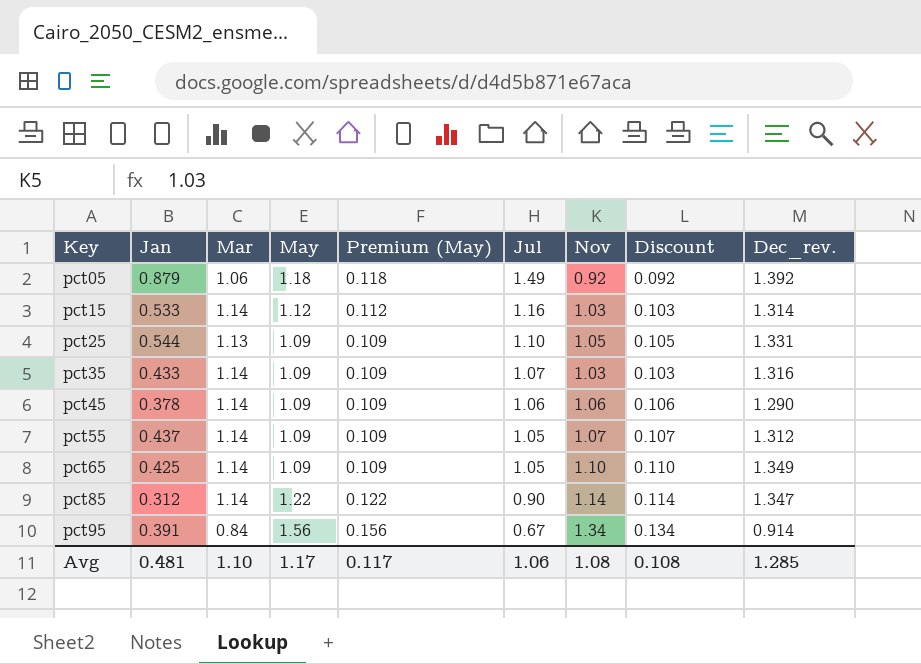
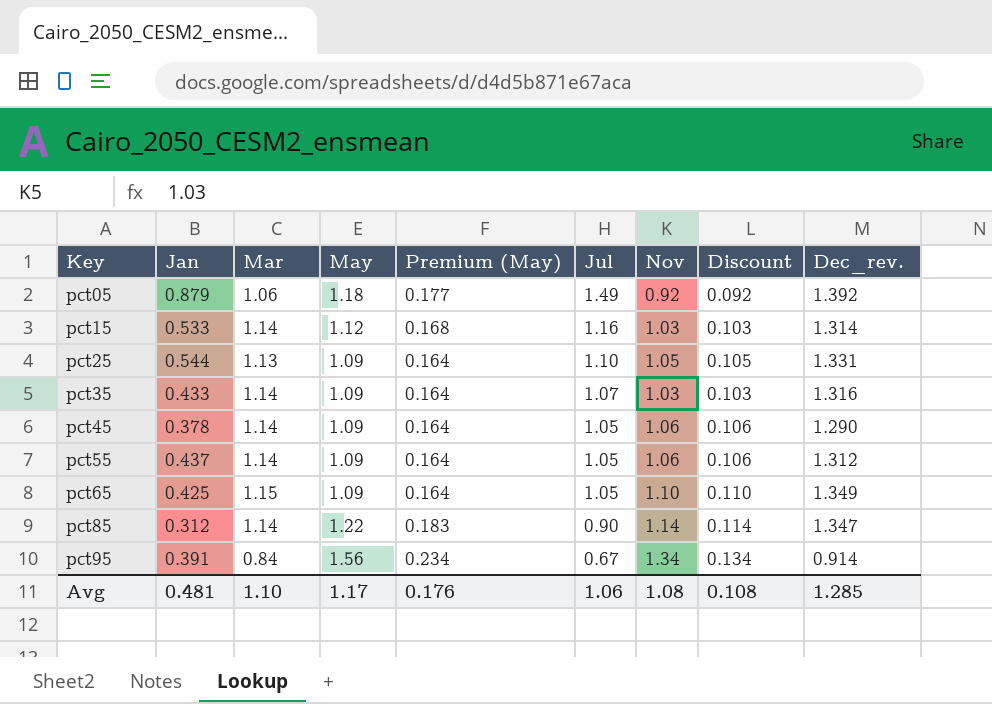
column Premium (May) | formula: [May] * 0.1 -> [May] * 0.15
pct45 | Jul: 1.06 -> 1.05
pct55 | Nov: 1.07 -> 1.06
pct55 | Discount: 0.107 -> 0.106
pct65 | Mar: 1.14 -> 1.15
Avg | Premium (May): 0.117 -> 0.176

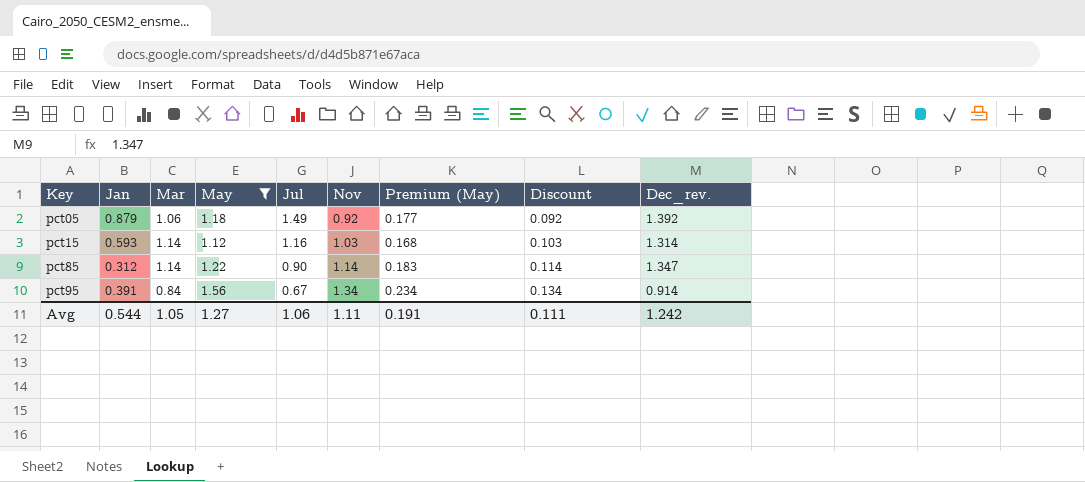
filter: none -> May != 1.09
column Premium (May) | position: 5 -> 7
pct15 | Jan: 0.533 -> 0.593
Avg | Jan: 0.481 -> 0.544
Avg | Mar: 1.10 -> 1.05
Avg | May: 1.17 -> 1.27
Avg | Nov: 1.08 -> 1.11
Avg | Premium (May): 0.176 -> 0.191
Avg | Discount: 0.108 -> 0.111
Avg | Dec_rev.: 1.285 -> 1.242

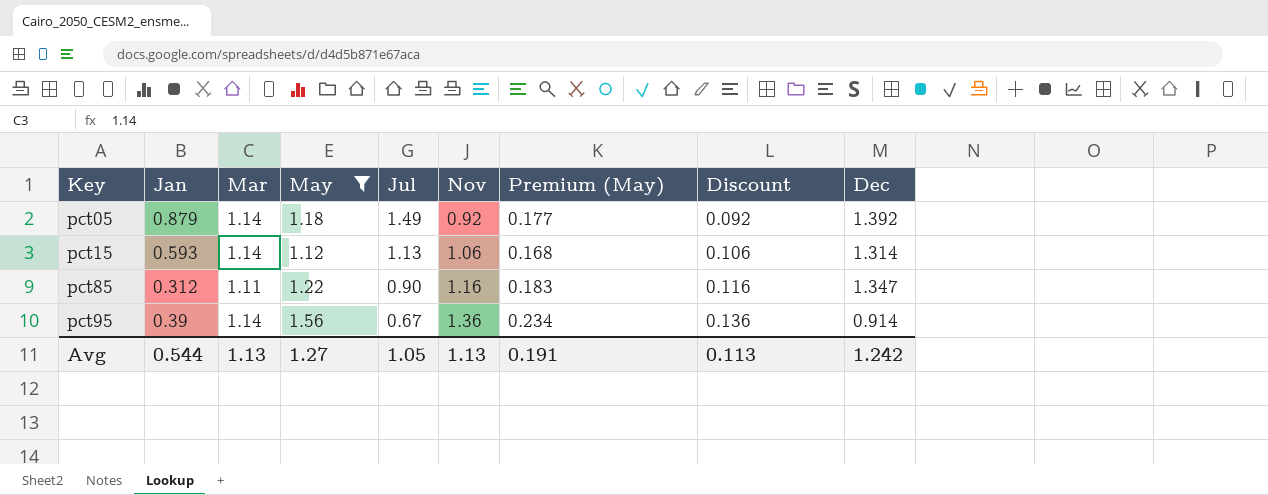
column name: Dec_rev. -> Dec
pct05 | Mar: 1.06 -> 1.14
pct15 | Jul: 1.16 -> 1.13
pct15 | Nov: 1.03 -> 1.06
pct15 | Discount: 0.103 -> 0.106
pct85 | Mar: 1.14 -> 1.11
pct85 | Nov: 1.14 -> 1.16
pct85 | Discount: 0.114 -> 0.116
pct95 | Jan: 0.391 -> 0.39
pct95 | Mar: 0.84 -> 1.14
pct95 | Nov: 1.34 -> 1.36
pct95 | Discount: 0.134 -> 0.136
Avg | Mar: 1.05 -> 1.13
Avg | Jul: 1.06 -> 1.05
Avg | Nov: 1.11 -> 1.13
Avg | Discount: 0.111 -> 0.113

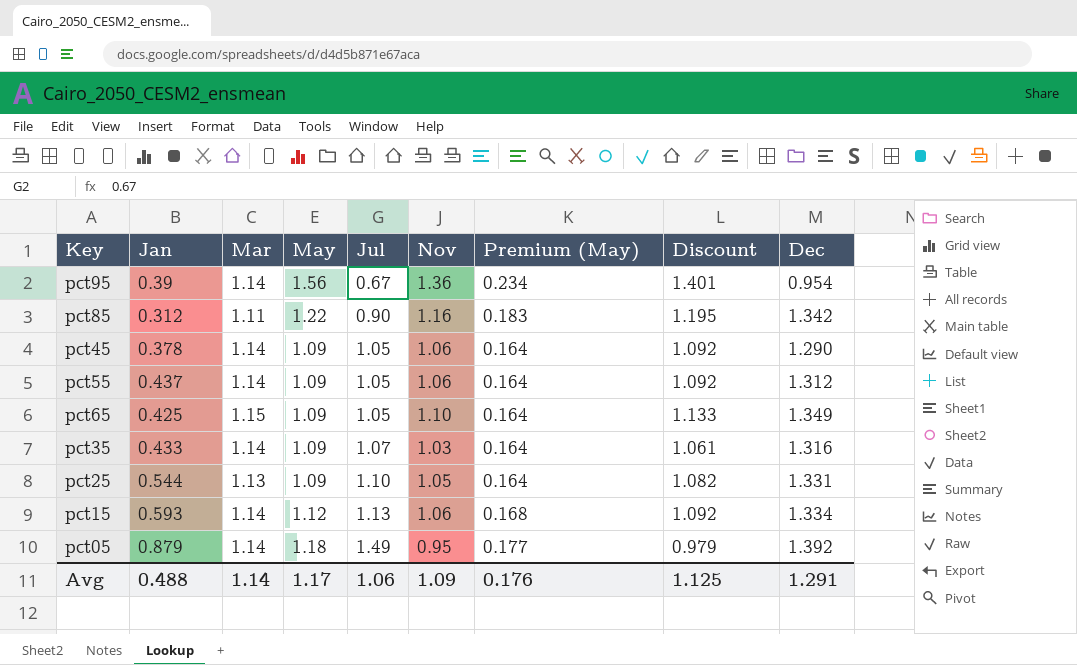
filter: May != 1.09 -> none
row order: Key ascending -> Jul ascending
column Discount | formula: [Nov] * 0.1 -> [Nov] * 1.03
pct95 | Dec: 0.914 -> 0.954
pct85 | Dec: 1.347 -> 1.342
pct15 | Dec: 1.314 -> 1.334
pct05 | Nov: 0.92 -> 0.95
Avg | Jan: 0.544 -> 0.488
Avg | Mar: 1.13 -> 1.14
Avg | May: 1.27 -> 1.17
Avg | Jul: 1.05 -> 1.06
Avg | Nov: 1.13 -> 1.09
Avg | Premium (May): 0.191 -> 0.176
Avg | Discount: 0.113 -> 1.125
Avg | Dec: 1.242 -> 1.291

